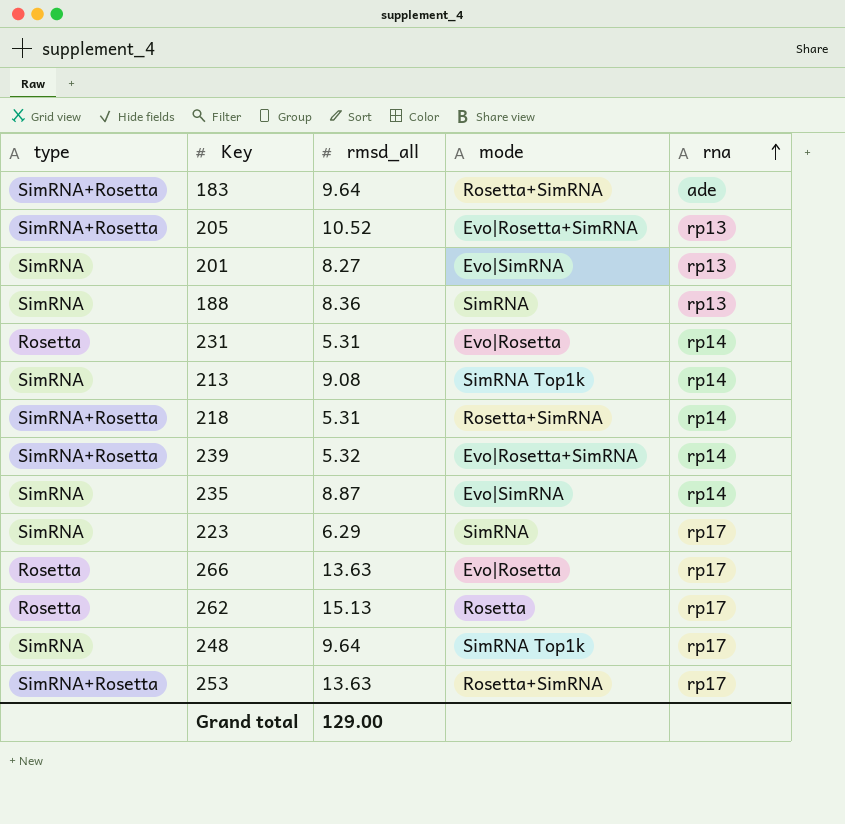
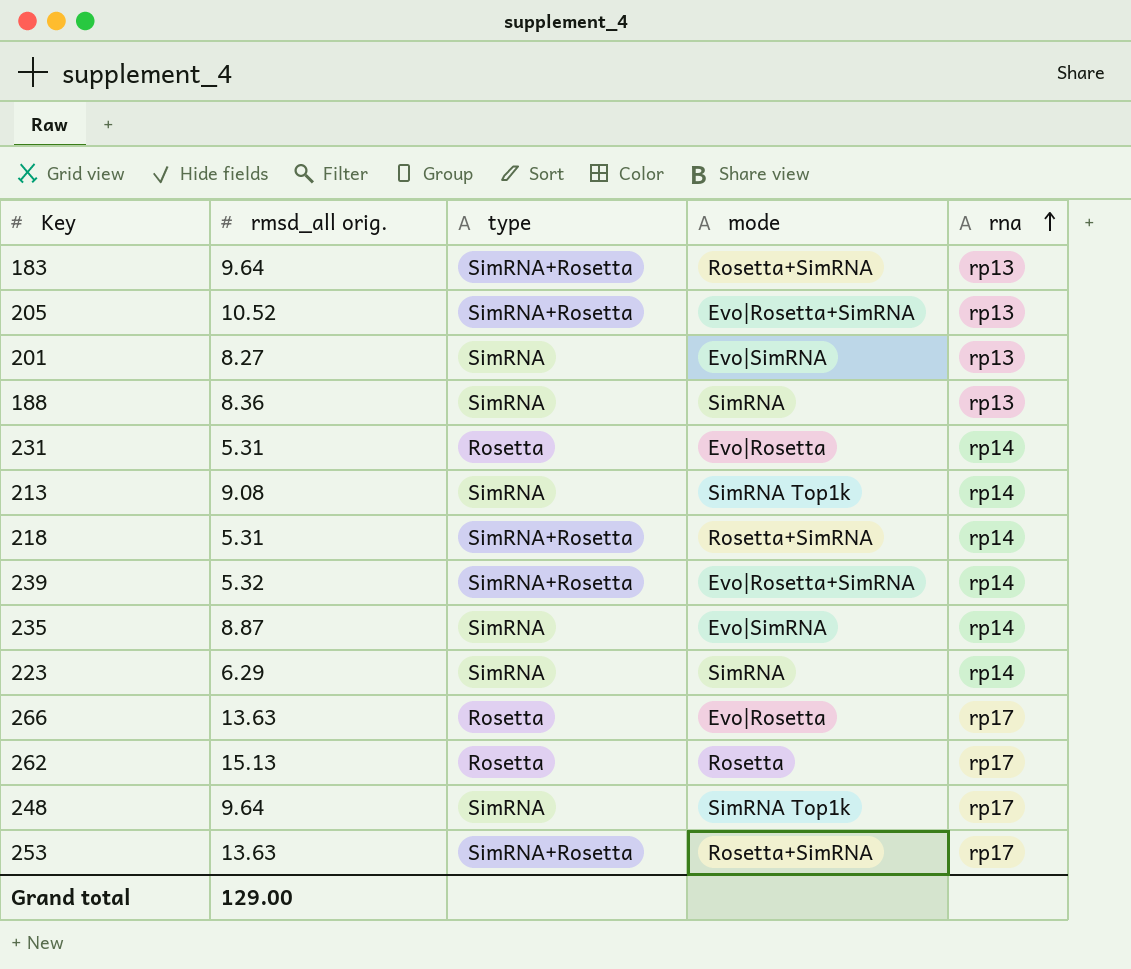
column name: rmsd_all -> rmsd_all orig.
column type | position: 1 -> 3
183 | rna: ade -> rp13
223 | rna: rp17 -> rp14

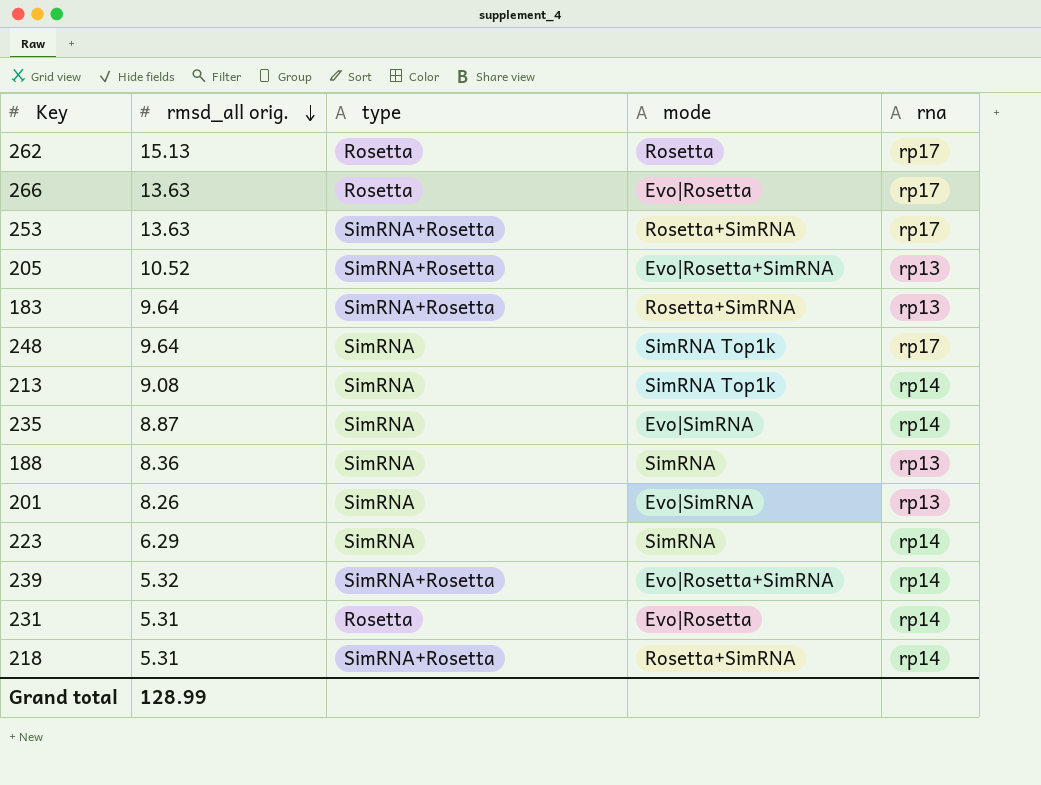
row order: rna ascending -> rmsd_all orig. descending
201 | rmsd_all orig.: 8.27 -> 8.26
Grand total | rmsd_all orig.: 129.00 -> 128.99

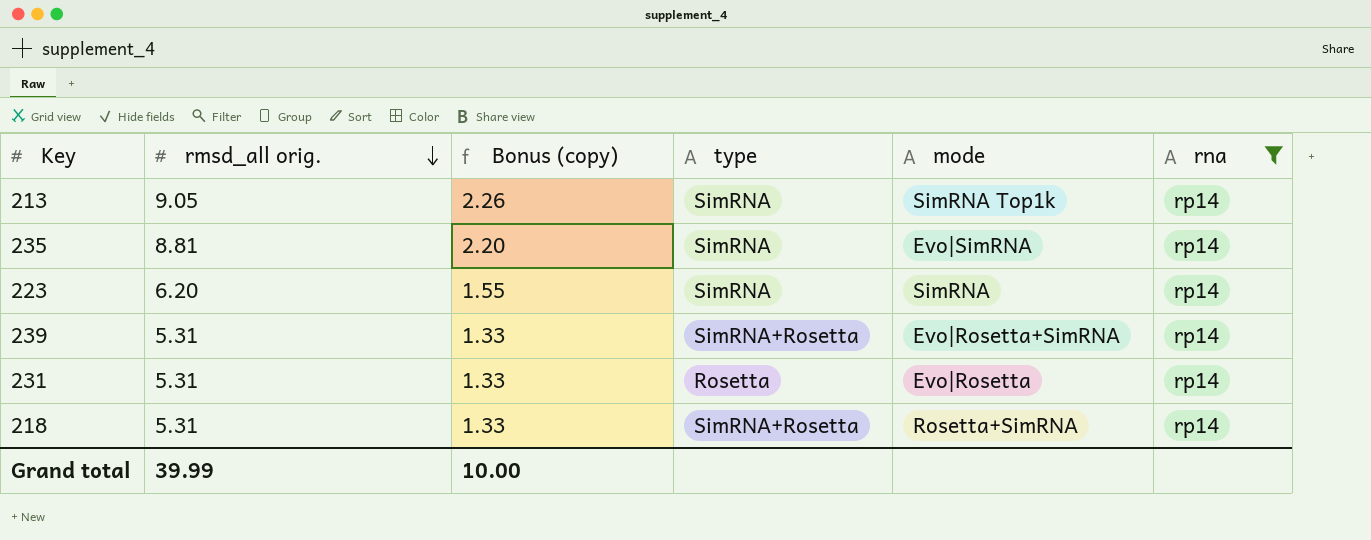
filter: none -> rna = rp14
column Bonus (copy) | formula: none -> [rmsd_all orig.] * 0.25
213 | rmsd_all orig.: 9.08 -> 9.05
235 | rmsd_all orig.: 8.87 -> 8.81
223 | rmsd_all orig.: 6.29 -> 6.20
239 | rmsd_all orig.: 5.32 -> 5.31
Grand total | rmsd_all orig.: 128.99 -> 39.99

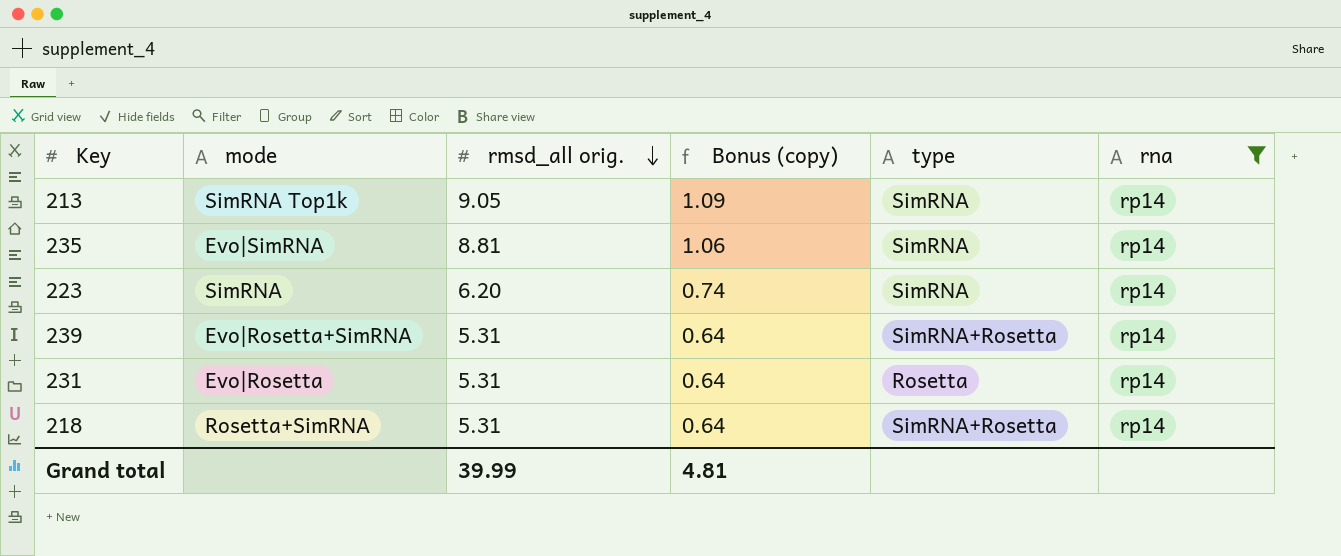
column mode | position: 5 -> 2
column Bonus (copy) | formula: [rmsd_all orig.] * 0.25 -> [rmsd_all orig.] * 0.12
Grand total | Bonus (copy): 10.00 -> 4.81

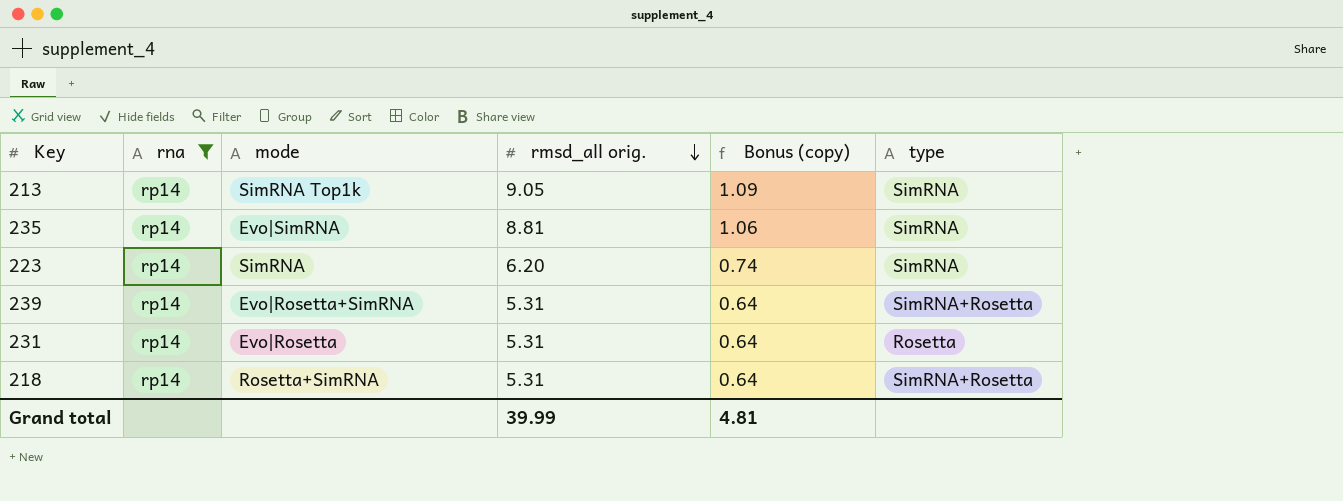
column rna | position: 6 -> 2

